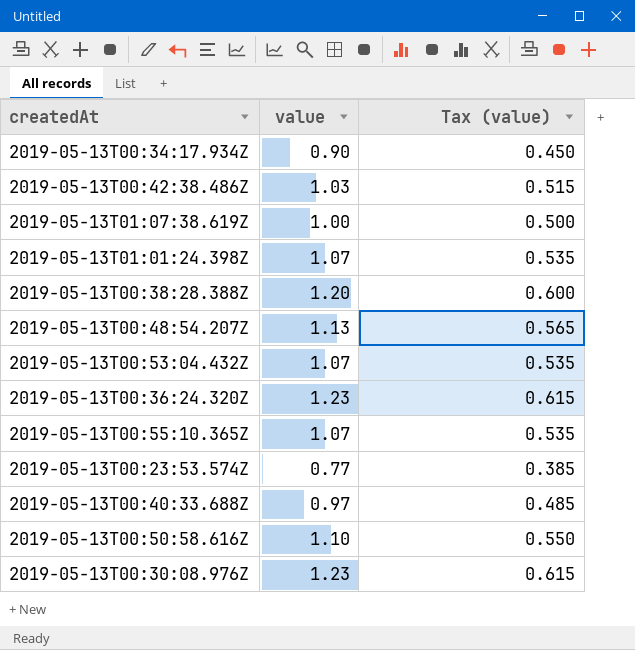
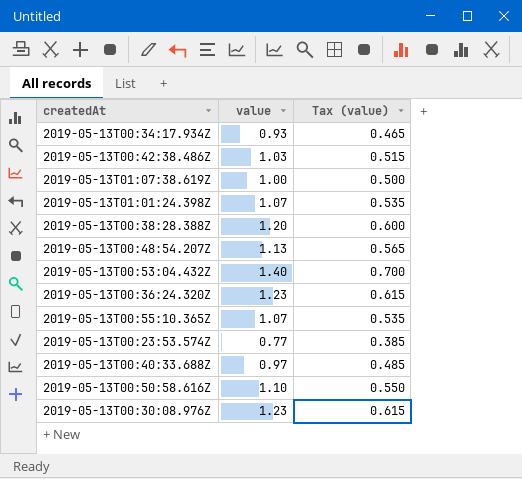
2019-05-13T00:34:17.934Z | value: 0.90 -> 0.93
2019-05-13T00:34:17.934Z | Tax (value): 0.450 -> 0.465
2019-05-13T00:53:04.432Z | value: 1.07 -> 1.40
2019-05-13T00:53:04.432Z | Tax (value): 0.535 -> 0.700

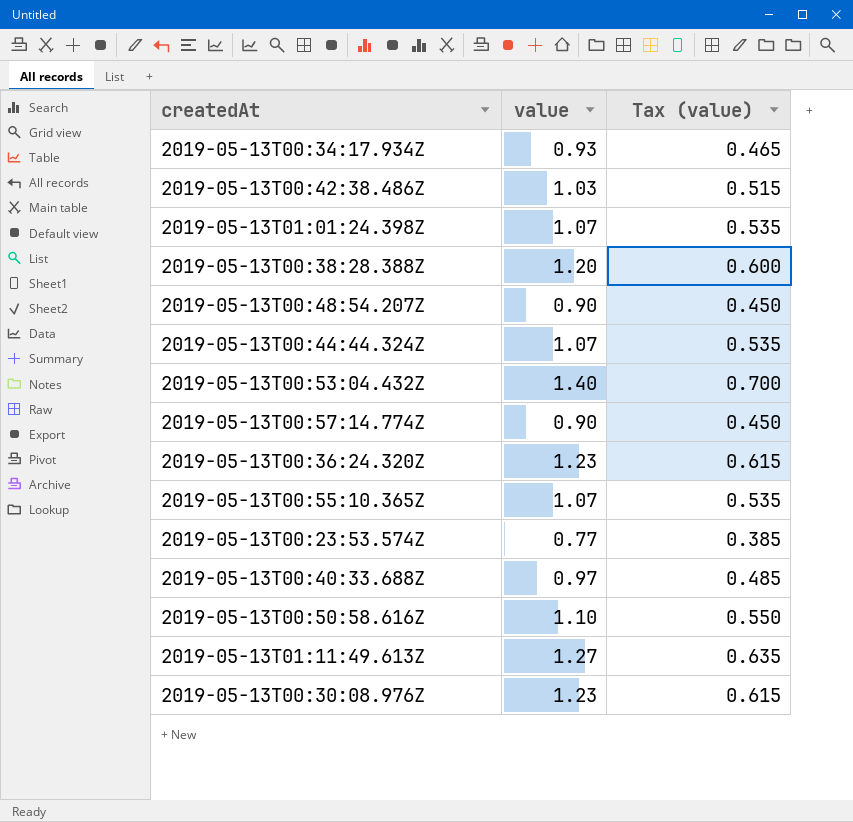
row 2019-05-13T01:07:38.619Z: 1.00 | 0.500 -> none
2019-05-13T00:48:54.207Z | value: 1.13 -> 0.90
2019-05-13T00:48:54.207Z | Tax (value): 0.565 -> 0.450
row 2019-05-13T00:44:44.324Z: none -> 1.07 | 0.535
row 2019-05-13T00:57:14.774Z: none -> 0.90 | 0.450
row 2019-05-13T01:11:49.613Z: none -> 1.27 | 0.635

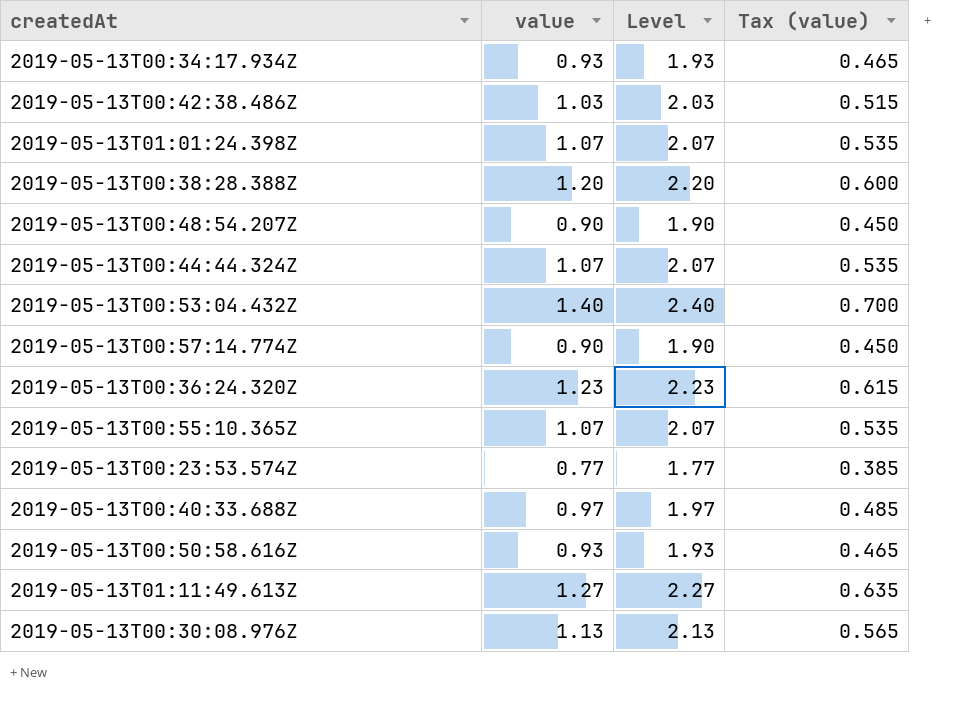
column Level | formula: none -> [value] + 1
2019-05-13T00:50:58.616Z | value: 1.10 -> 0.93
2019-05-13T00:50:58.616Z | Tax (value): 0.550 -> 0.465
2019-05-13T00:30:08.976Z | value: 1.23 -> 1.13
2019-05-13T00:30:08.976Z | Tax (value): 0.615 -> 0.565

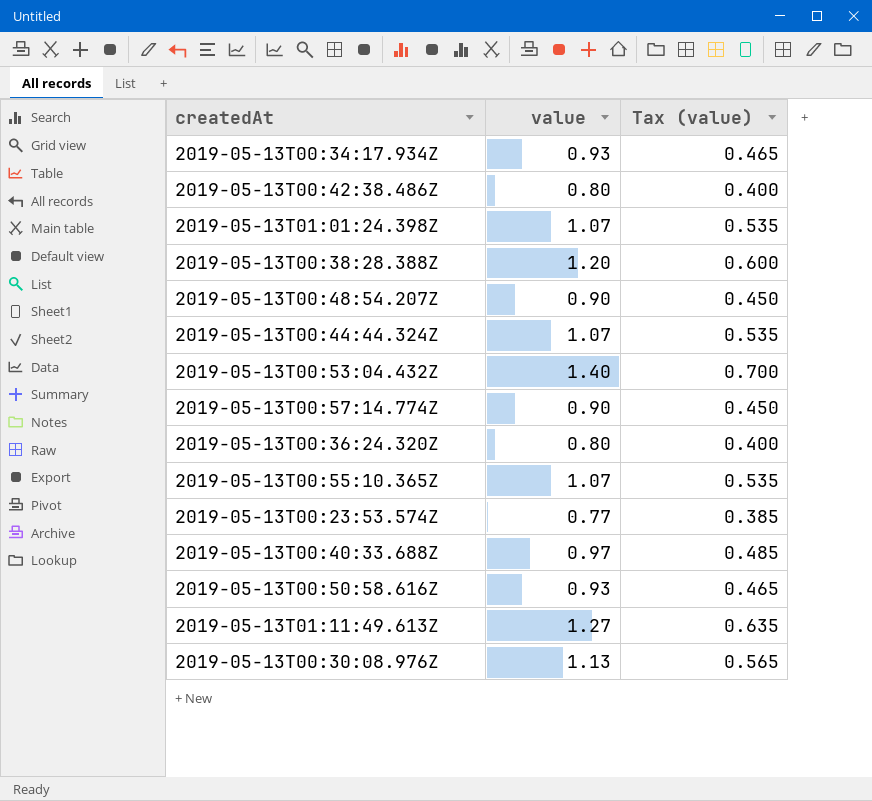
column Level | formula: [value] + 1 -> none
2019-05-13T00:42:38.486Z | value: 1.03 -> 0.80
2019-05-13T00:42:38.486Z | Tax (value): 0.515 -> 0.400
2019-05-13T00:36:24.320Z | value: 1.23 -> 0.80
2019-05-13T00:36:24.320Z | Tax (value): 0.615 -> 0.400

